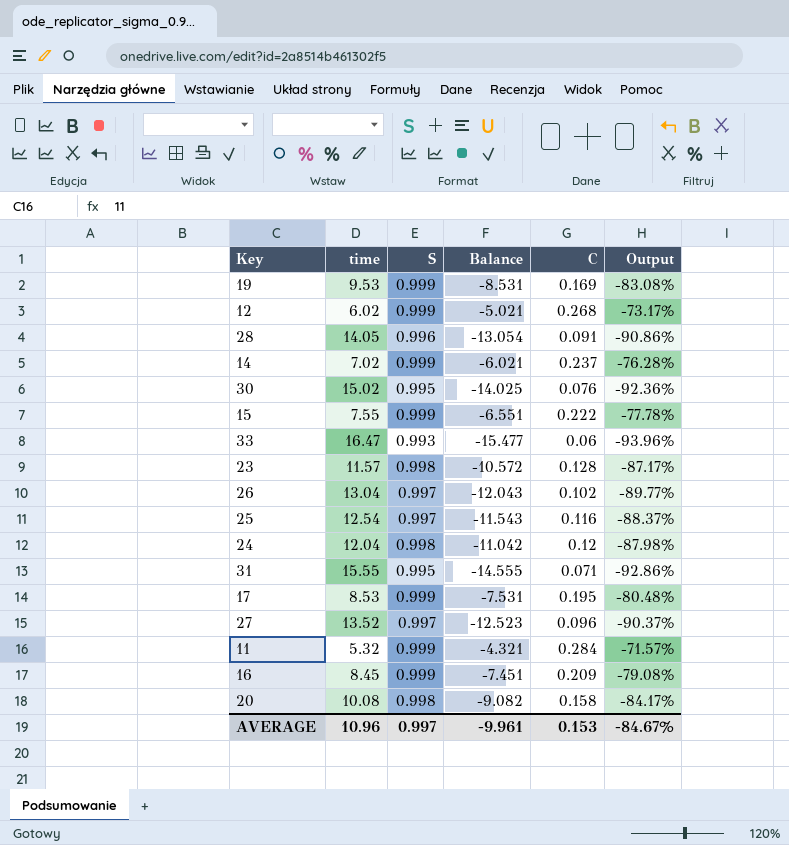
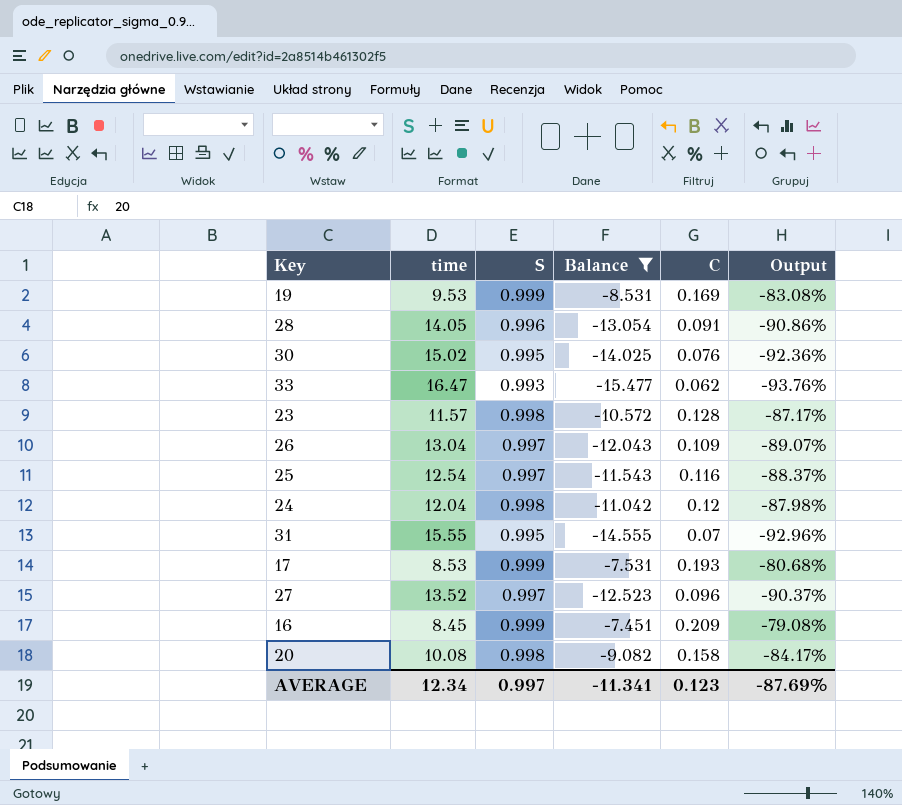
filter: none -> Balance <= -7.451
33 | C: 0.06 -> 0.062
33 | Output: -93.96% -> -93.76%
26 | C: 0.102 -> 0.109
26 | Output: -89.77% -> -89.07%
31 | C: 0.071 -> 0.07
31 | Output: -92.86% -> -92.96%
17 | C: 0.195 -> 0.193
17 | Output: -80.48% -> -80.68%
AVERAGE | time: 10.96 -> 12.34
AVERAGE | Balance: -9.961 -> -11.341
AVERAGE | C: 0.153 -> 0.123
AVERAGE | Output: -84.67% -> -87.69%

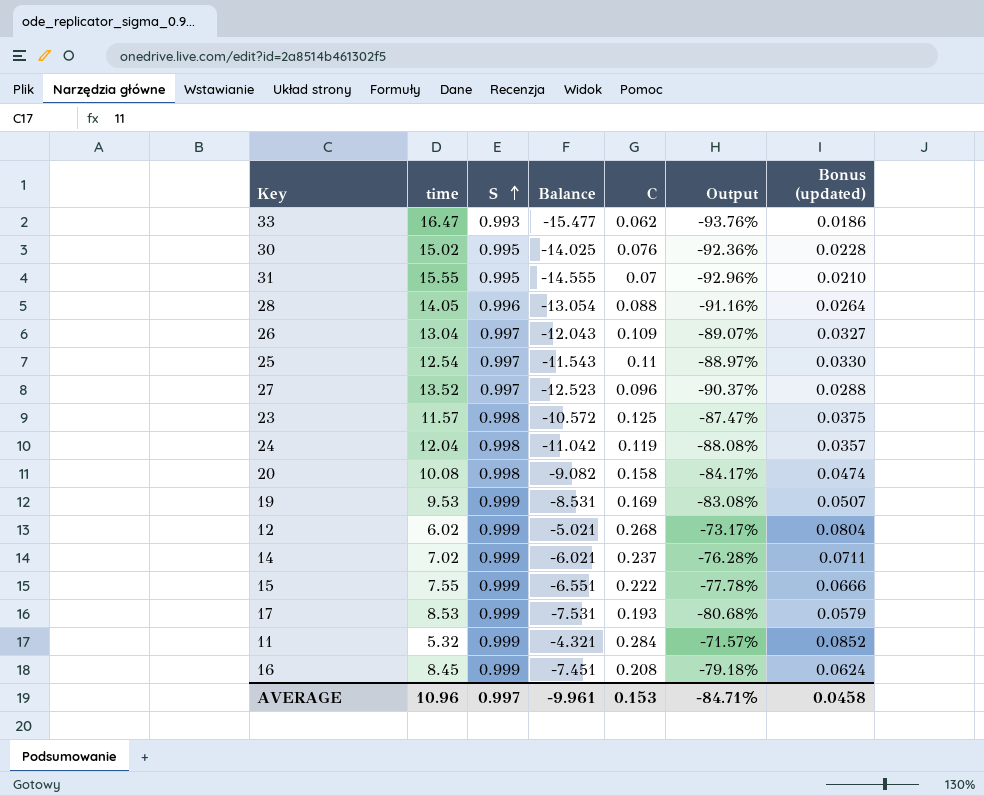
filter: Balance <= -7.451 -> none
row order: none -> S ascending
column Bonus (updated) | formula: none -> [C] * 0.3
28 | C: 0.091 -> 0.088
28 | Output: -90.86% -> -91.16%
25 | C: 0.116 -> 0.11
25 | Output: -88.37% -> -88.97%
23 | C: 0.128 -> 0.125
23 | Output: -87.17% -> -87.47%
24 | C: 0.12 -> 0.119
24 | Output: -87.98% -> -88.08%
16 | C: 0.209 -> 0.208
16 | Output: -79.08% -> -79.18%
AVERAGE | time: 12.34 -> 10.96
AVERAGE | Balance: -11.341 -> -9.961
AVERAGE | C: 0.123 -> 0.153
AVERAGE | Output: -87.69% -> -84.71%

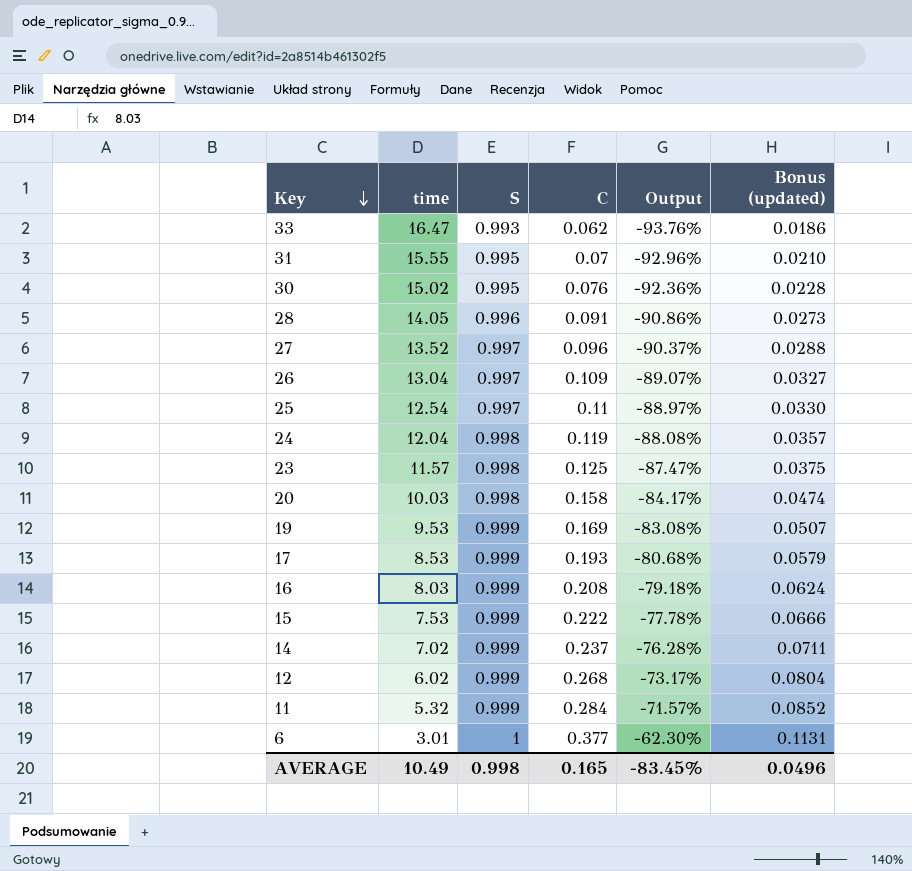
row order: S ascending -> Key descending
column Balance | formula: [S] - [time] -> none
28 | C: 0.088 -> 0.091
28 | Output: -91.16% -> -90.86%
28 | Bonus (updated): 0.0264 -> 0.0273
20 | time: 10.08 -> 10.03
16 | time: 8.45 -> 8.03
15 | time: 7.55 -> 7.53
row 6: none -> 3.01 | 1 | 0.377 | -62.30% | 0.1131
AVERAGE | time: 10.96 -> 10.49
AVERAGE | S: 0.997 -> 0.998
AVERAGE | C: 0.153 -> 0.165
AVERAGE | Output: -84.71% -> -83.45%
AVERAGE | Bonus (updated): 0.0458 -> 0.0496

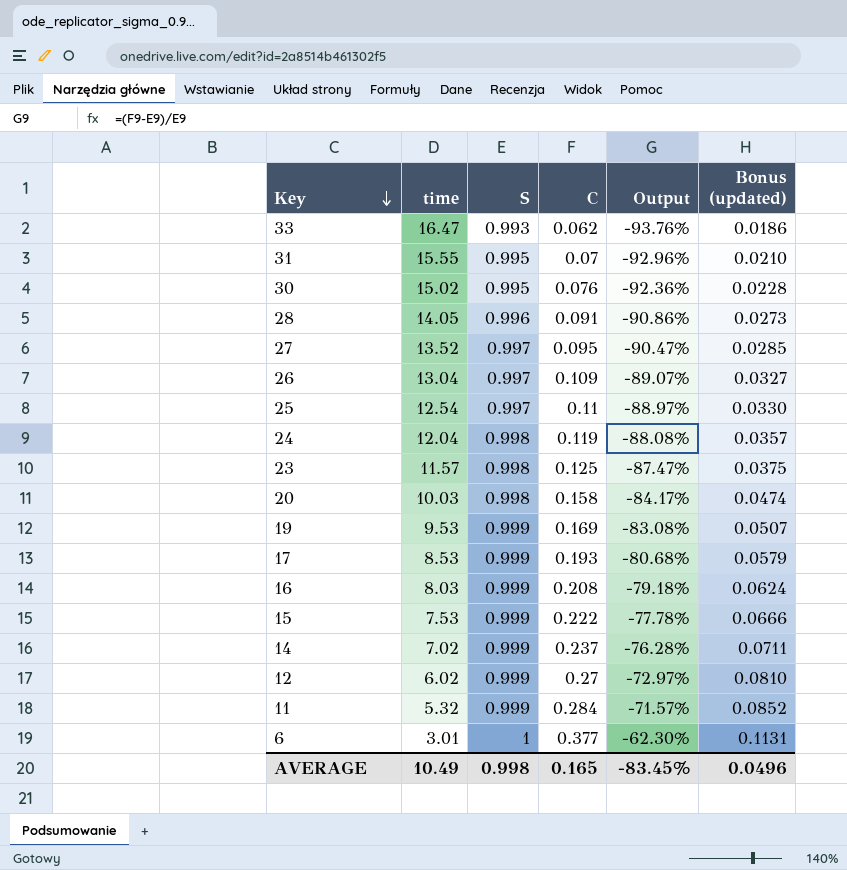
27 | C: 0.096 -> 0.095
27 | Output: -90.37% -> -90.47%
27 | Bonus (updated): 0.0288 -> 0.0285
12 | C: 0.268 -> 0.27
12 | Output: -73.17% -> -72.97%
12 | Bonus (updated): 0.0804 -> 0.0810

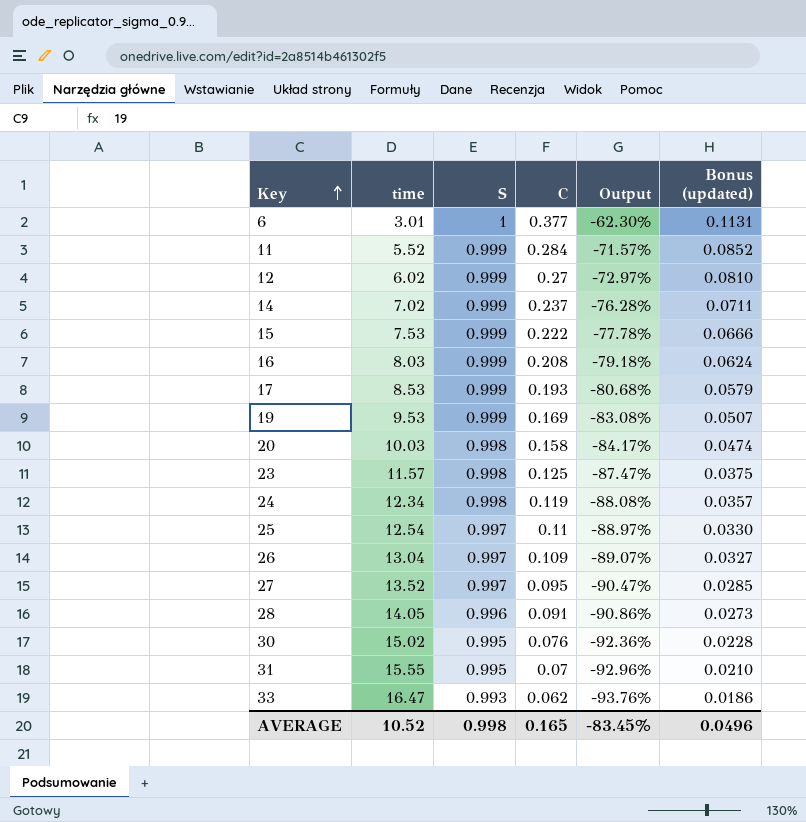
row order: Key descending -> Key ascending
11 | time: 5.32 -> 5.52
24 | time: 12.04 -> 12.34
AVERAGE | time: 10.49 -> 10.52

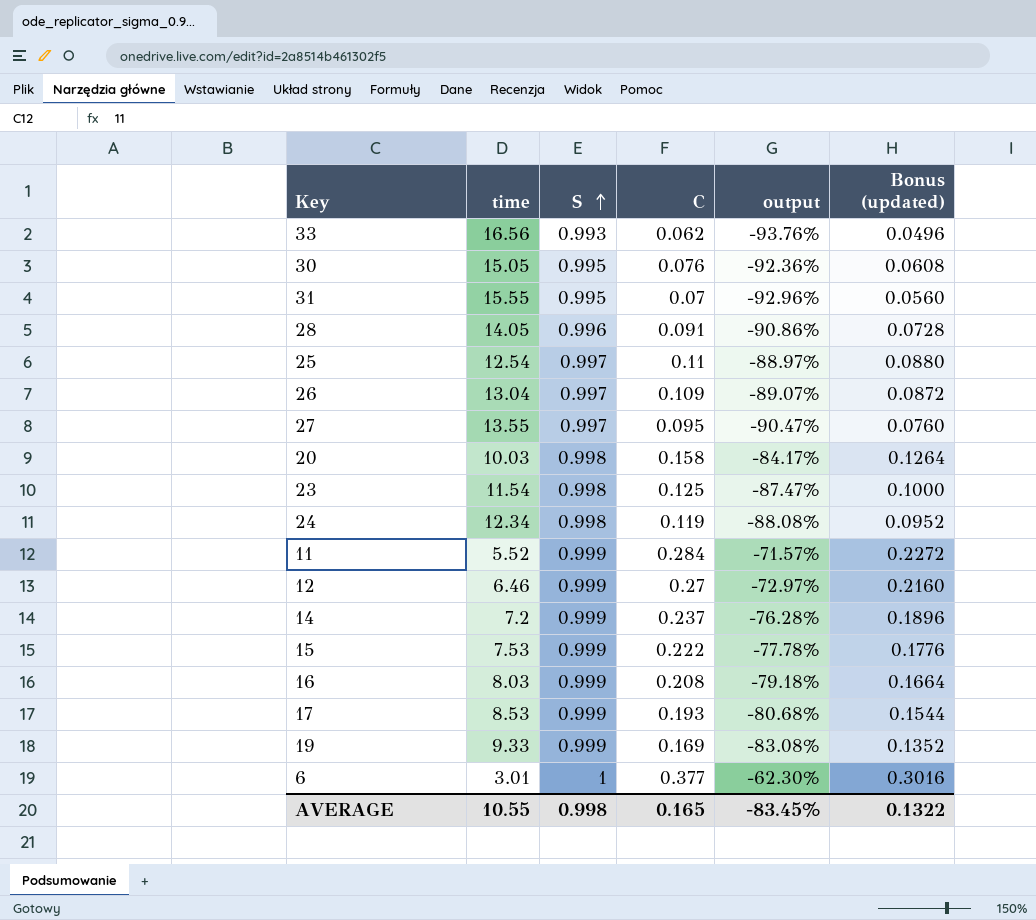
row order: Key ascending -> S ascending
column name: Output -> output
column Bonus (updated) | formula: [C] * 0.3 -> [C] * 0.8
33 | time: 16.47 -> 16.56
30 | time: 15.02 -> 15.05
27 | time: 13.52 -> 13.55
23 | time: 11.57 -> 11.54
12 | time: 6.02 -> 6.46
14 | time: 7.02 -> 7.2
19 | time: 9.53 -> 9.33
AVERAGE | time: 10.52 -> 10.55
AVERAGE | Bonus (updated): 0.0496 -> 0.1322

